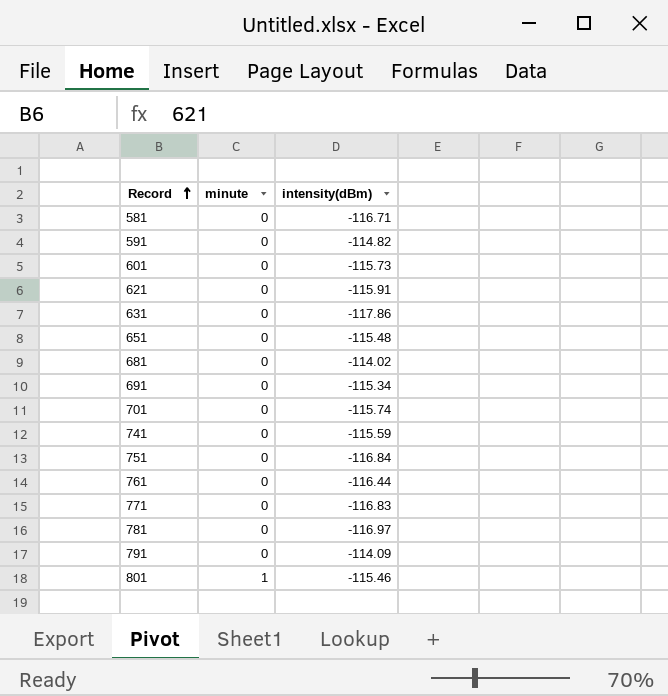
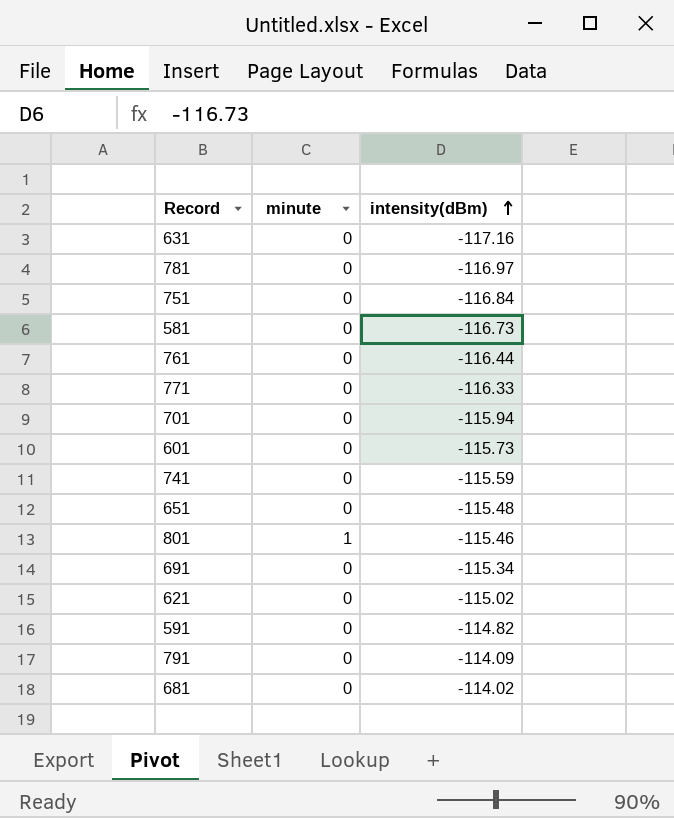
row order: Record ascending -> intensity(dBm) ascending
631 | intensity(dBm): -117.86 -> -117.16
581 | intensity(dBm): -116.71 -> -116.73
771 | intensity(dBm): -116.83 -> -116.33
701 | intensity(dBm): -115.74 -> -115.94
621 | intensity(dBm): -115.91 -> -115.02

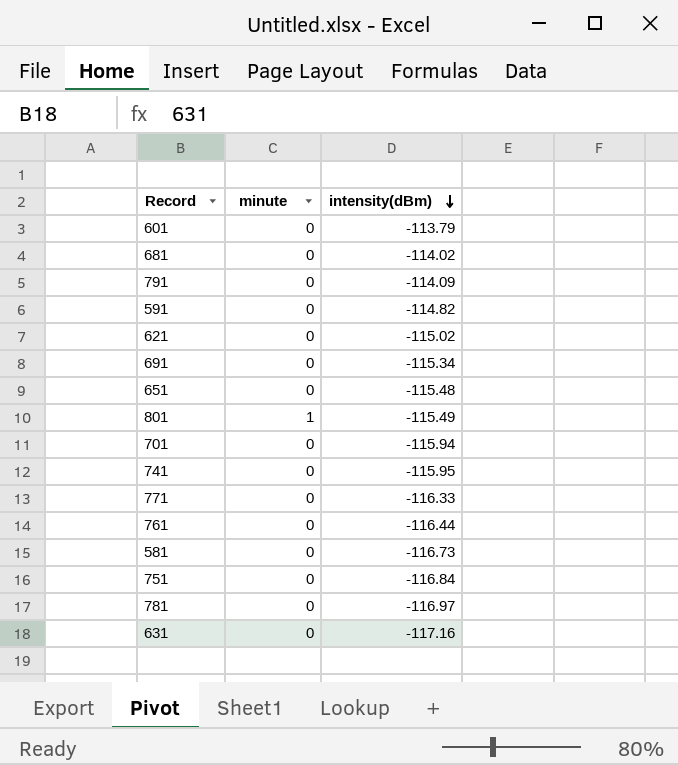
row order: intensity(dBm) ascending -> intensity(dBm) descending
601 | intensity(dBm): -115.73 -> -113.79
801 | intensity(dBm): -115.46 -> -115.49
741 | intensity(dBm): -115.59 -> -115.95

